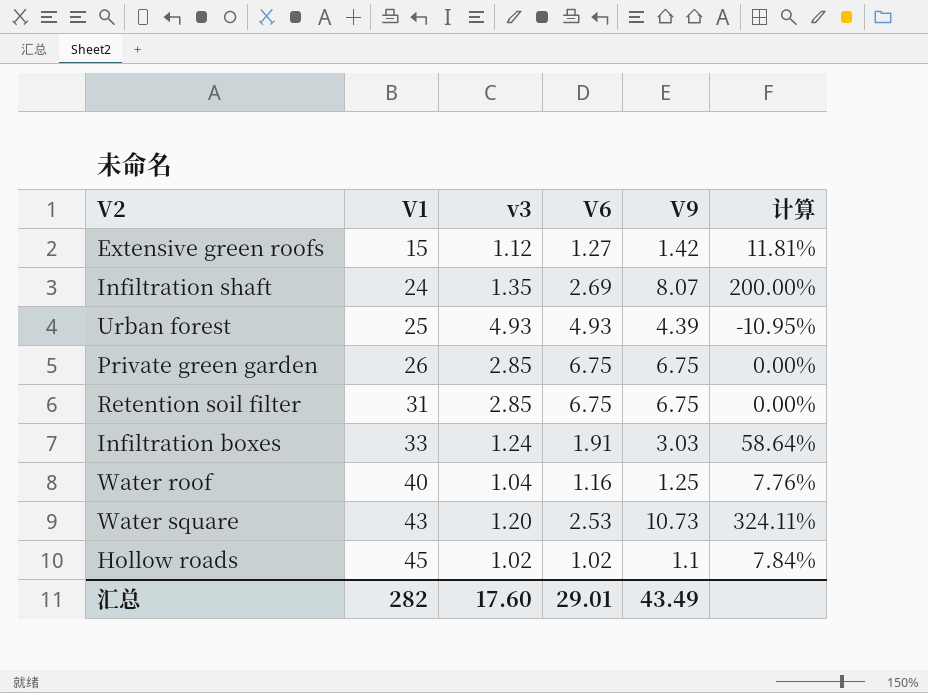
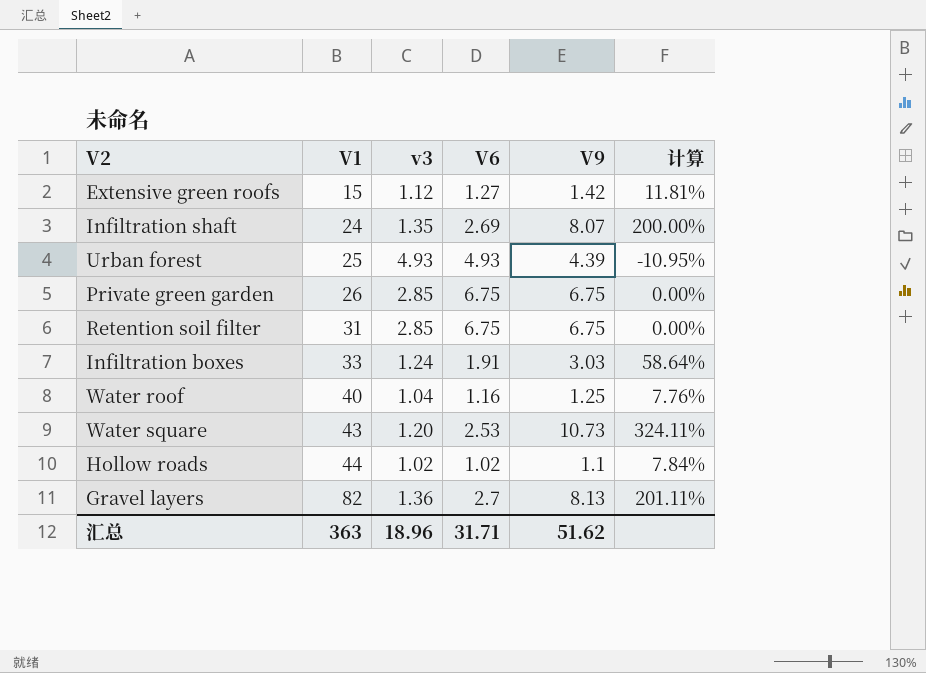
Hollow roads | V1: 45 -> 44
row Gravel layers: none -> 82 | 1.36 | 2.7 | 8.13 | 201.11%
汇总 | V1: 282 -> 363
汇总 | v3: 17.60 -> 18.96
汇总 | V6: 29.01 -> 31.71
汇总 | V9: 43.49 -> 51.62

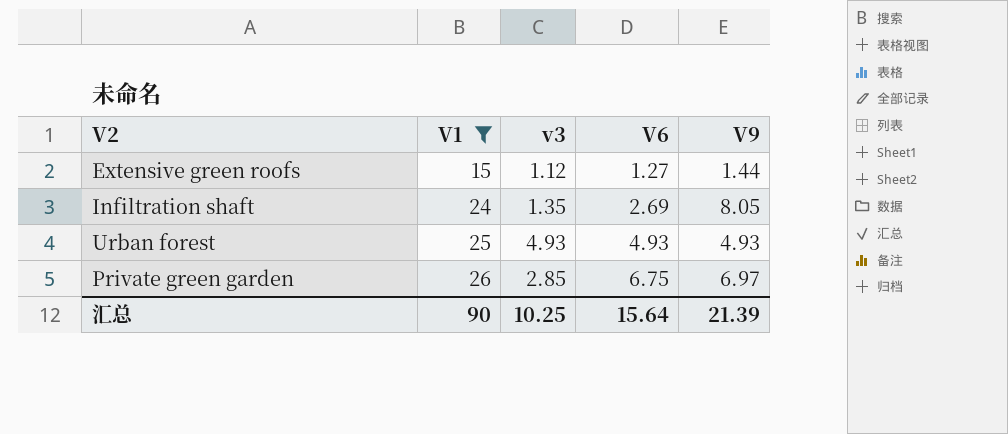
filter: none -> V1 <= 26
column 计算 | formula: ([V9] - [V6]) / [V6] -> none
Extensive green roofs | V9: 1.42 -> 1.44
Infiltration shaft | V9: 8.07 -> 8.05
Urban forest | V9: 4.39 -> 4.93
Private green garden | V9: 6.75 -> 6.97
汇总 | V1: 363 -> 90
汇总 | v3: 18.96 -> 10.25
汇总 | V6: 31.71 -> 15.64
汇总 | V9: 51.62 -> 21.39

